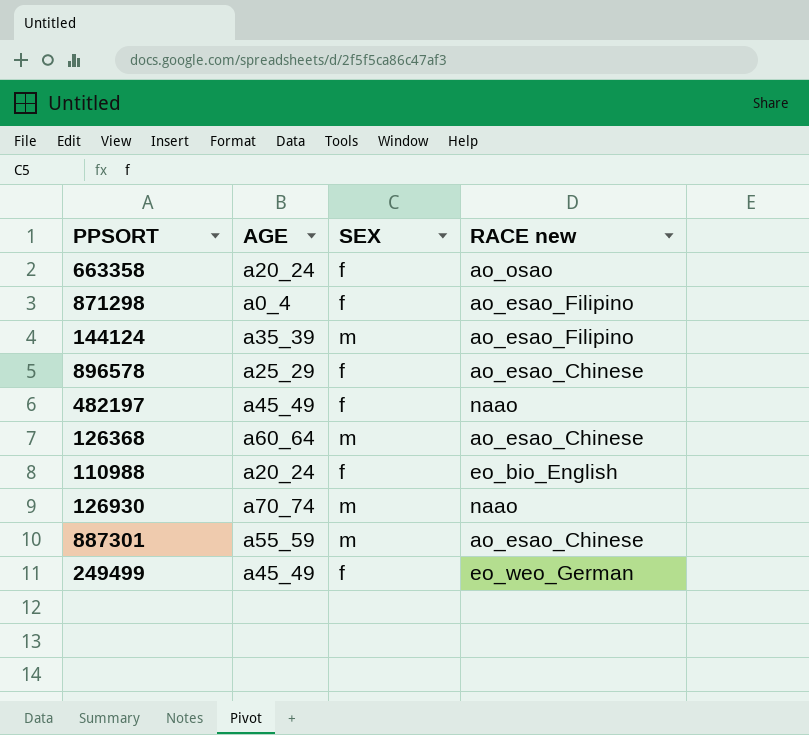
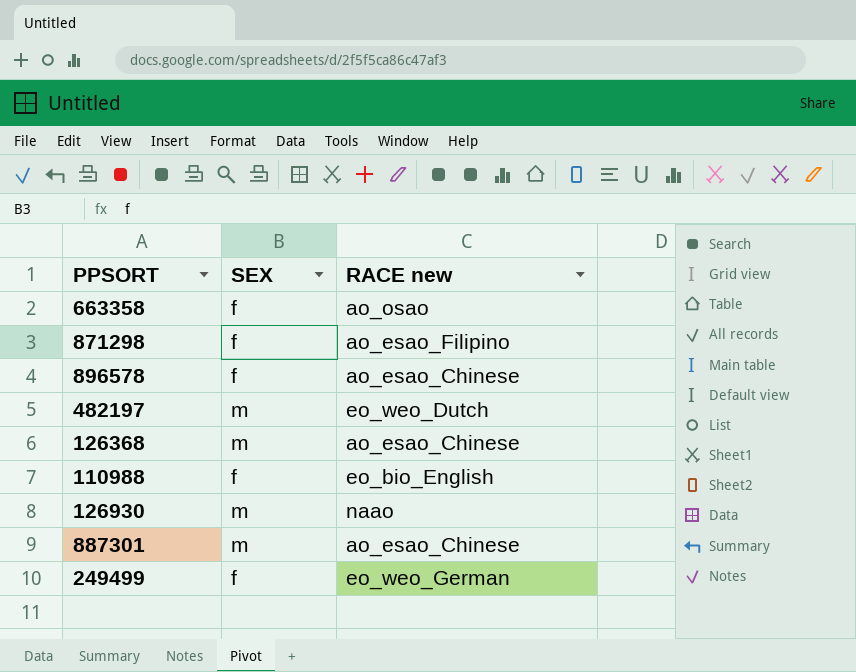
column AGE | position: 2 -> none
row 144124: a35_39 | m | ao_esao_Filipino -> none
482197 | SEX: f -> m
482197 | RACE new: naao -> eo_weo_Dutch

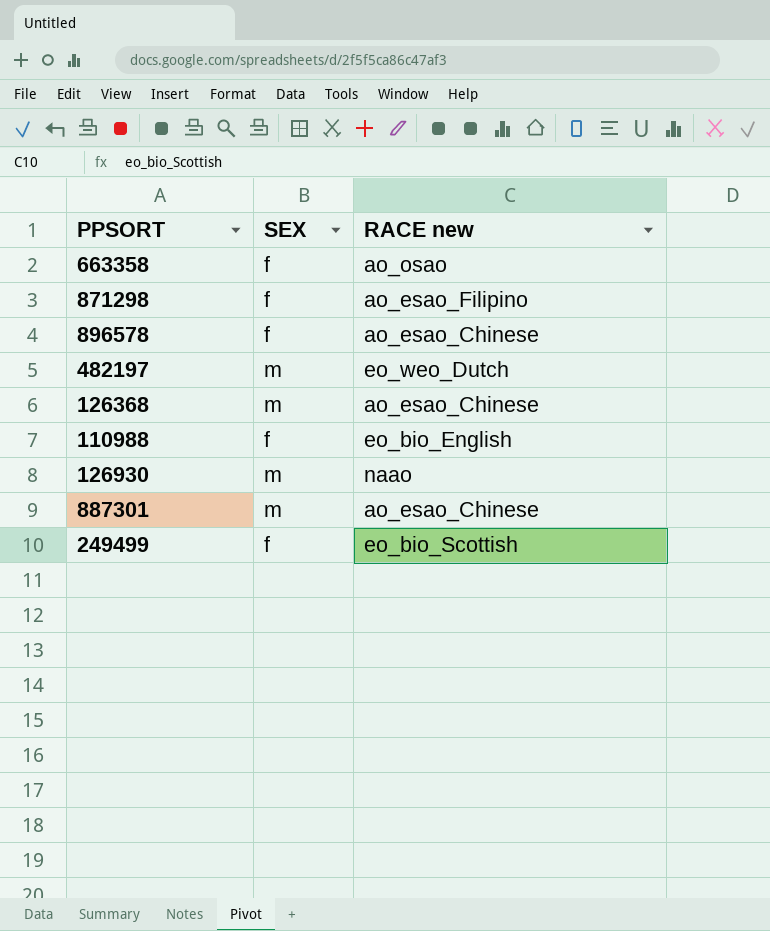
249499 | RACE new: eo_weo_German -> eo_bio_Scottish

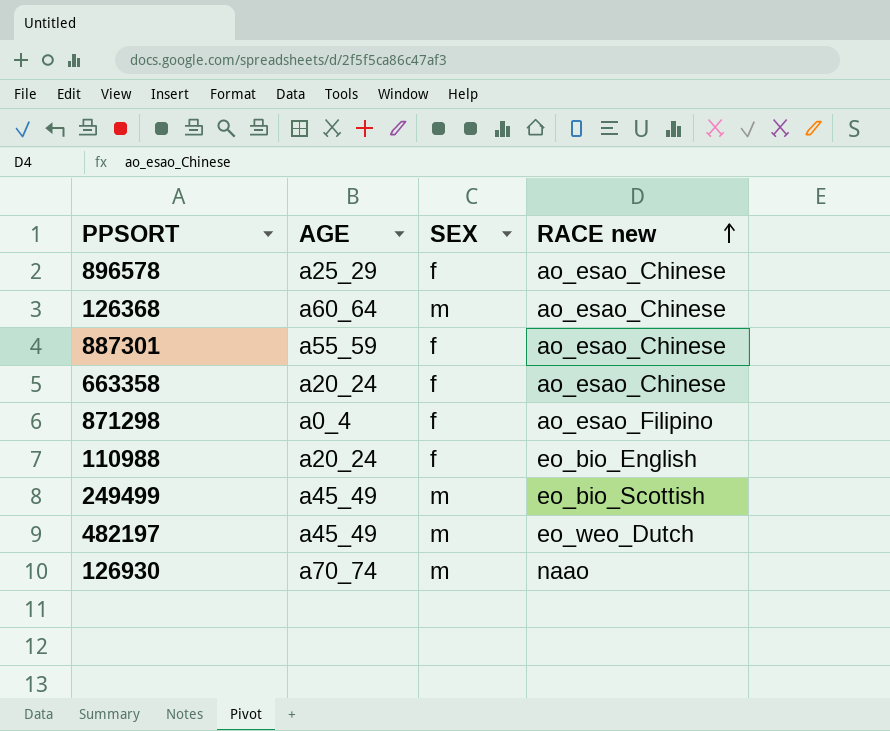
row order: none -> RACE new ascending
column AGE | position: none -> 2
887301 | SEX: m -> f
663358 | RACE new: ao_osao -> ao_esao_Chinese
249499 | SEX: f -> m

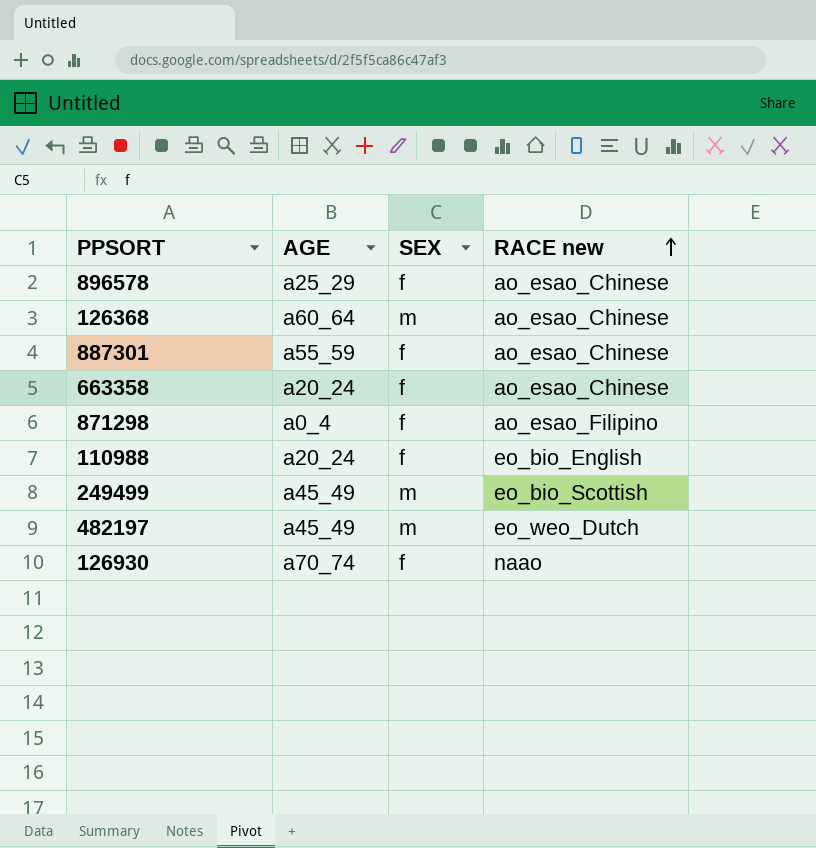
126930 | SEX: m -> f

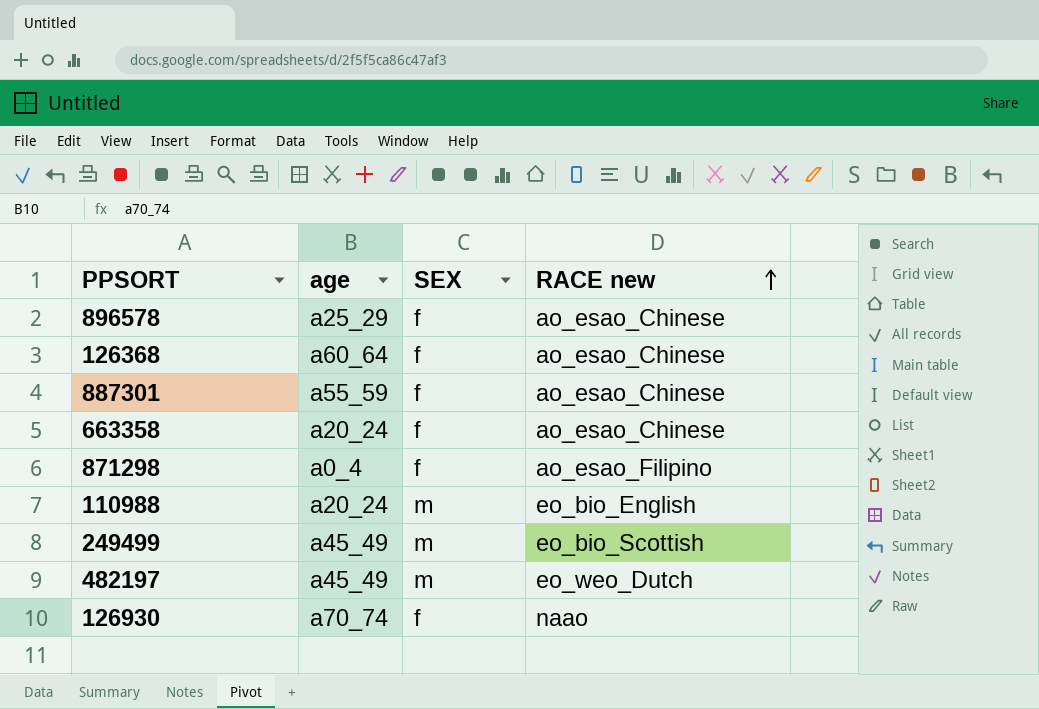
column name: AGE -> age
126368 | SEX: m -> f
110988 | SEX: f -> m

